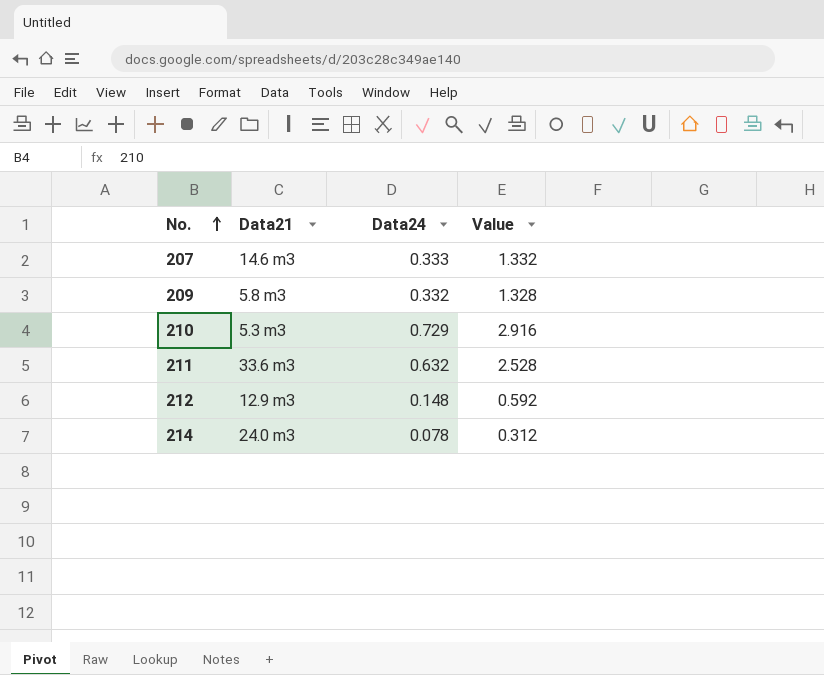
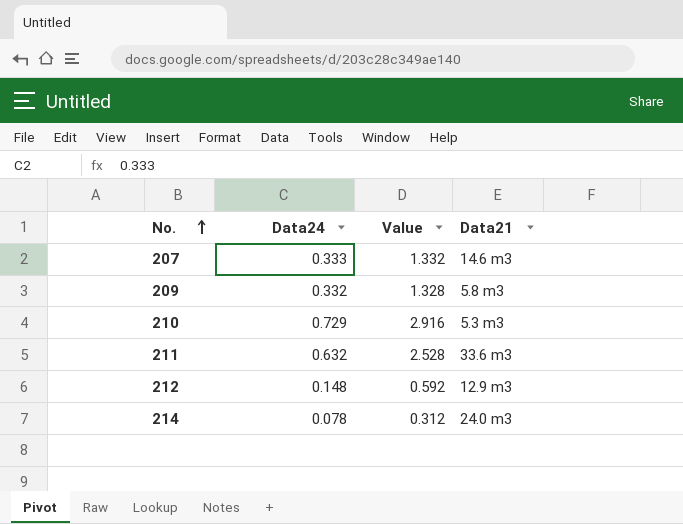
column Data21 | position: 2 -> 4

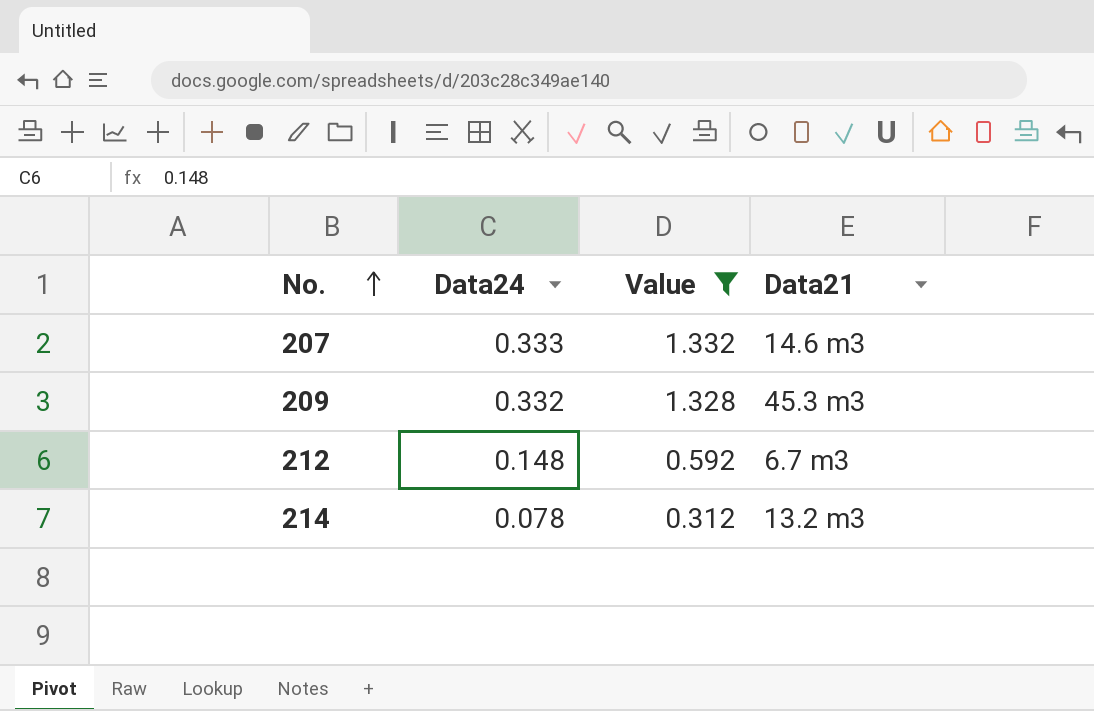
filter: none -> Value <= 1.332
209 | Data21: 5.8 m3 -> 45.3 m3
212 | Data21: 12.9 m3 -> 6.7 m3
214 | Data21: 24.0 m3 -> 13.2 m3

